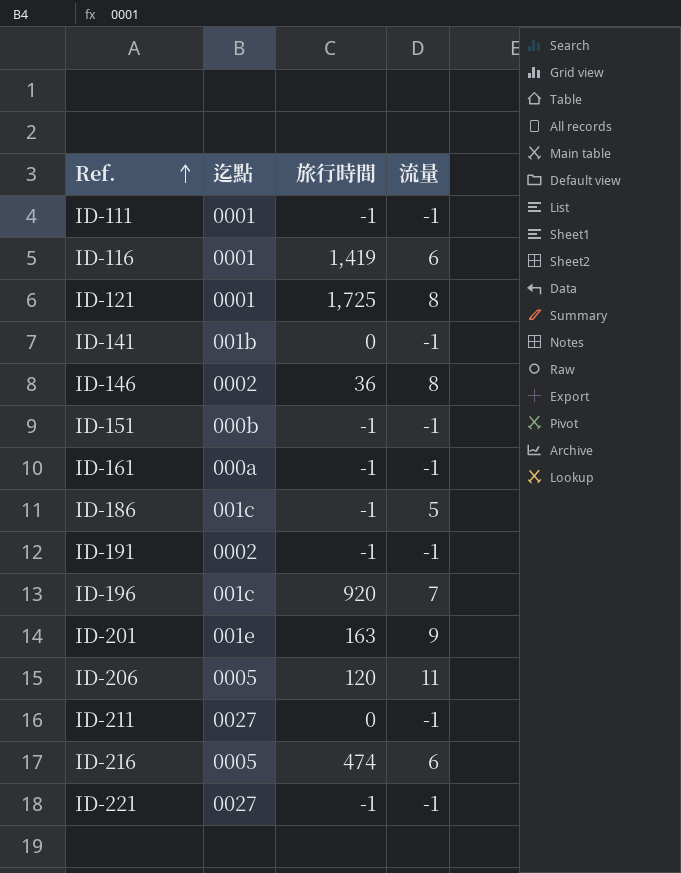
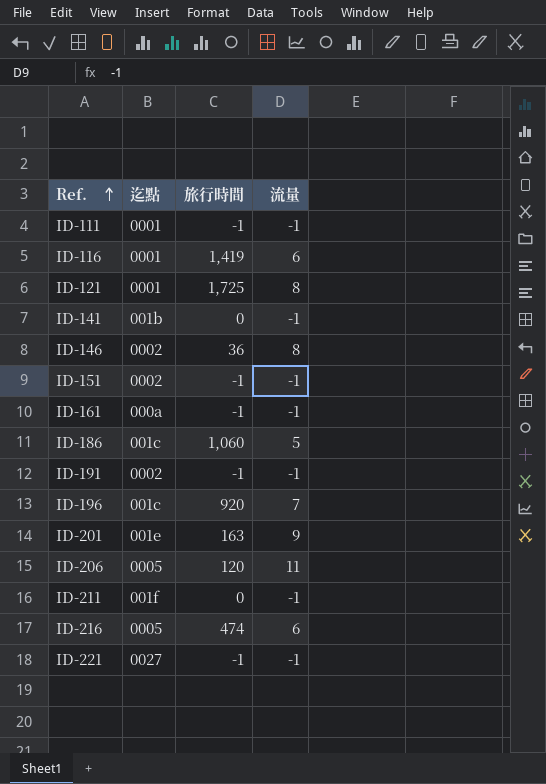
ID-151 | 迄點: 000b -> 0002
ID-186 | 旅行時間: -1 -> 1,060
ID-211 | 迄點: 0027 -> 001f

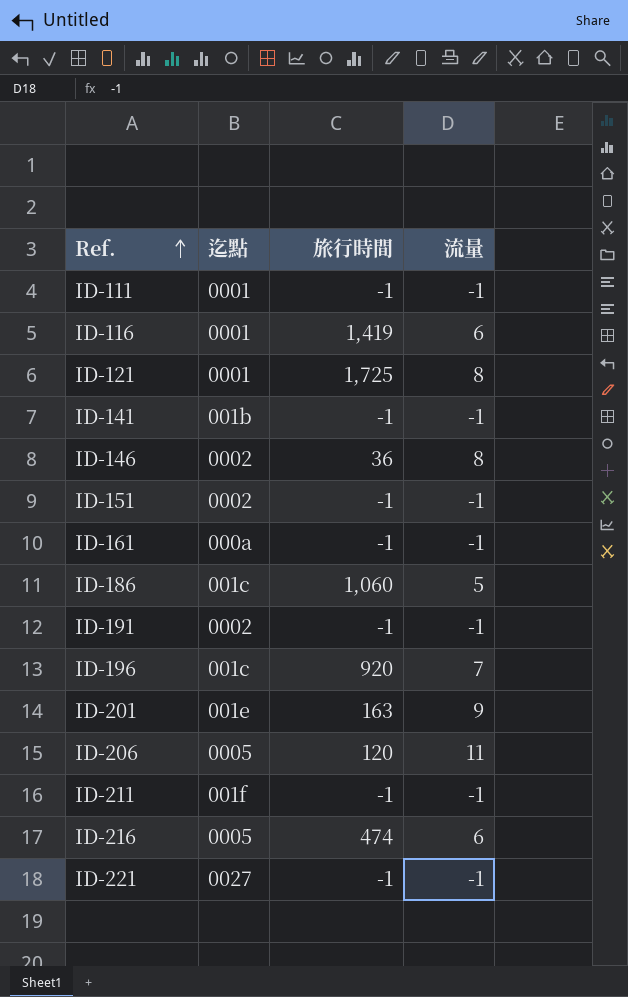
ID-141 | 旅行時間: 0 -> -1
ID-211 | 旅行時間: 0 -> -1

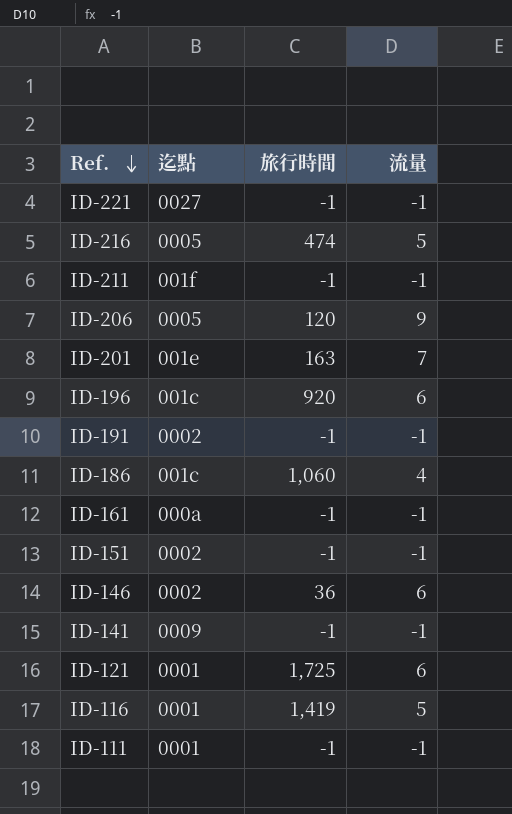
row order: Ref. ascending -> Ref. descending
ID-216 | 流量: 6 -> 5
ID-206 | 流量: 11 -> 9
ID-201 | 流量: 9 -> 7
ID-196 | 流量: 7 -> 6
ID-186 | 流量: 5 -> 4
ID-146 | 流量: 8 -> 6
ID-141 | 迄點: 001b -> 0009
ID-121 | 流量: 8 -> 6
ID-116 | 流量: 6 -> 5

